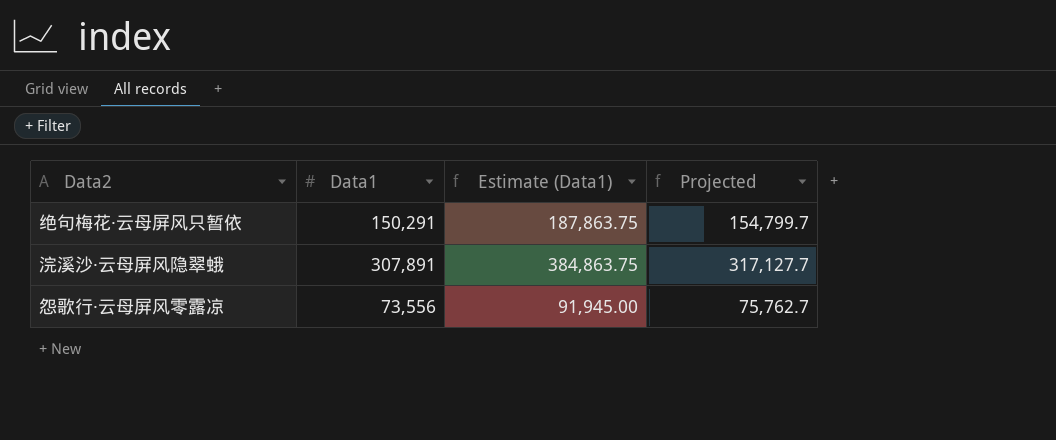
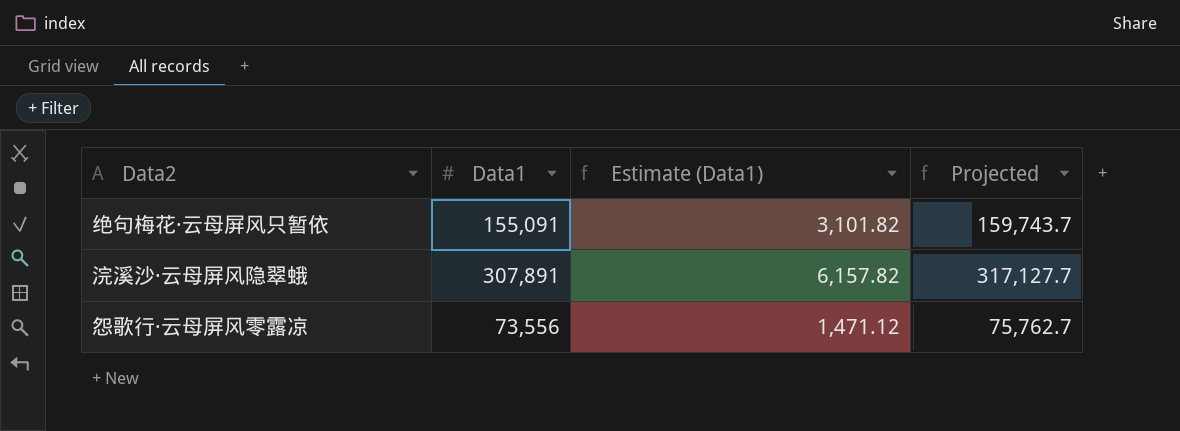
column Estimate (Data1) | formula: [Data1] * 1.25 -> [Data1] * 0.02
绝句梅花·云母屏风只暂依 | Data1: 150,291 -> 155,091
绝句梅花·云母屏风只暂依 | Projected: 154,799.7 -> 159,743.7

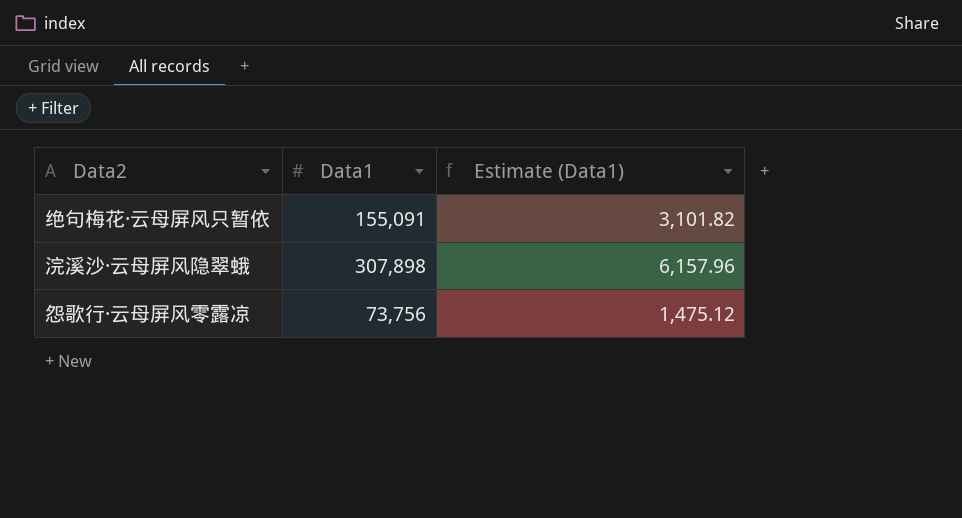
column Projected | formula: [Data1] * 1.03 -> none
浣溪沙·云母屏风隐翠蛾 | Data1: 307,891 -> 307,898
浣溪沙·云母屏风隐翠蛾 | Estimate (Data1): 6,157.82 -> 6,157.96
怨歌行·云母屏风零露凉 | Data1: 73,556 -> 73,756
怨歌行·云母屏风零露凉 | Estimate (Data1): 1,471.12 -> 1,475.12

